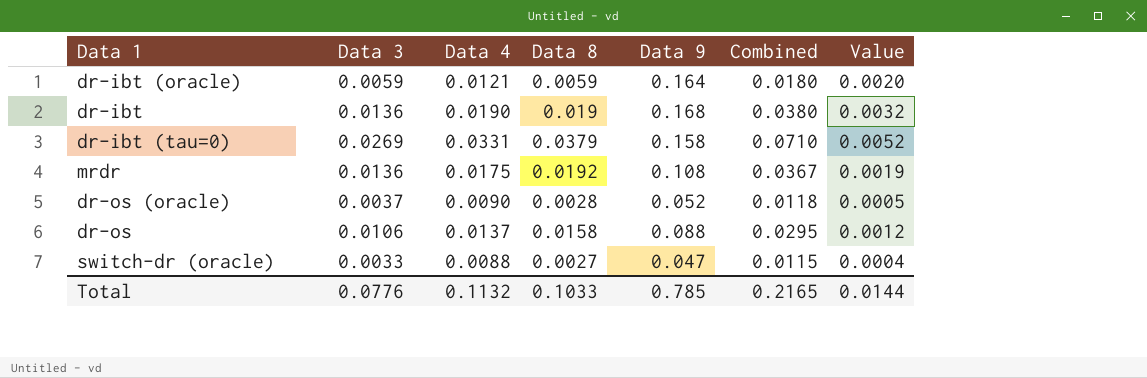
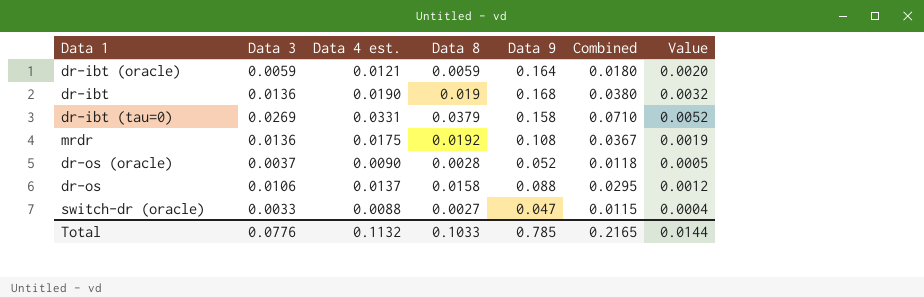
column name: Data 4 -> Data 4 est.

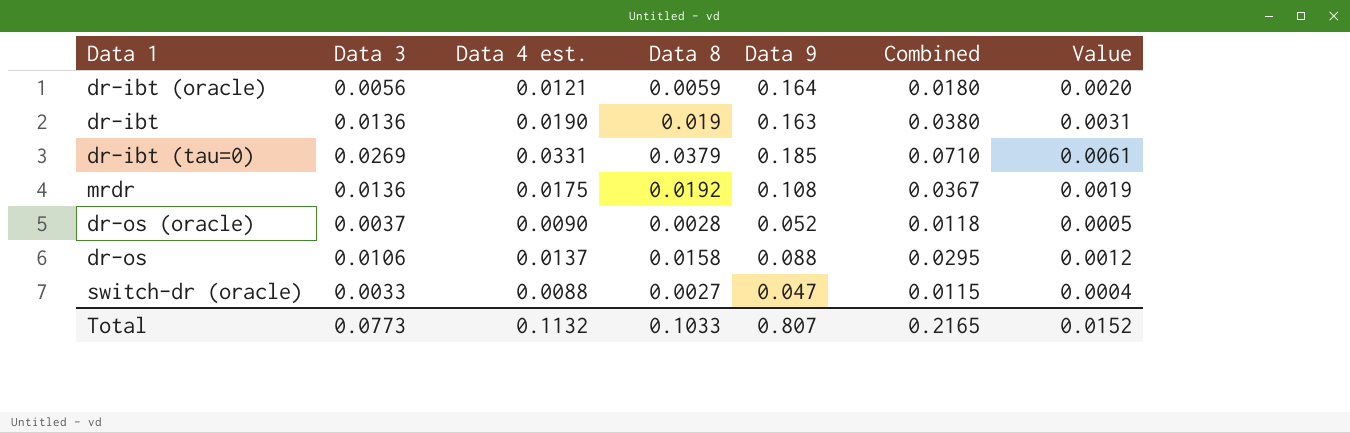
dr-ibt (oracle) | Data 3: 0.0059 -> 0.0056
dr-ibt | Data 9: 0.168 -> 0.163
dr-ibt | Value: 0.0032 -> 0.0031
dr-ibt (tau=0) | Data 9: 0.158 -> 0.185
dr-ibt (tau=0) | Value: 0.0052 -> 0.0061
Total | Data 3: 0.0776 -> 0.0773
Total | Data 9: 0.785 -> 0.807
Total | Value: 0.0144 -> 0.0152

